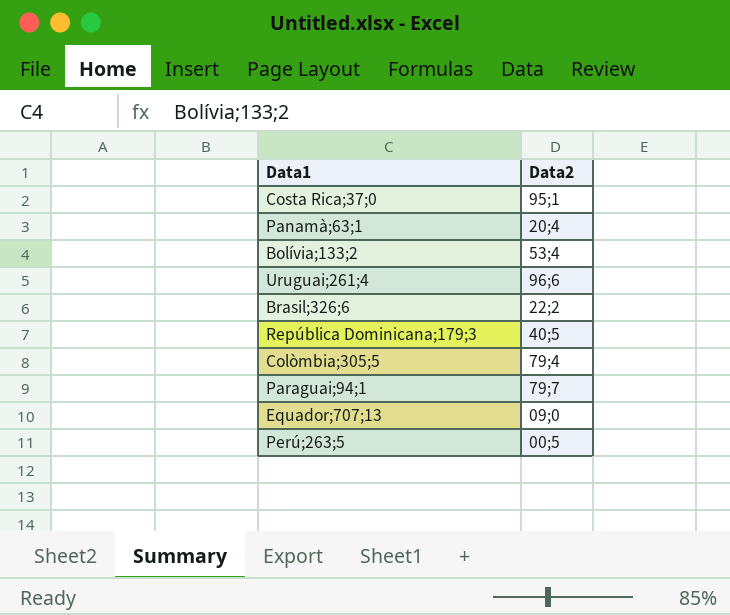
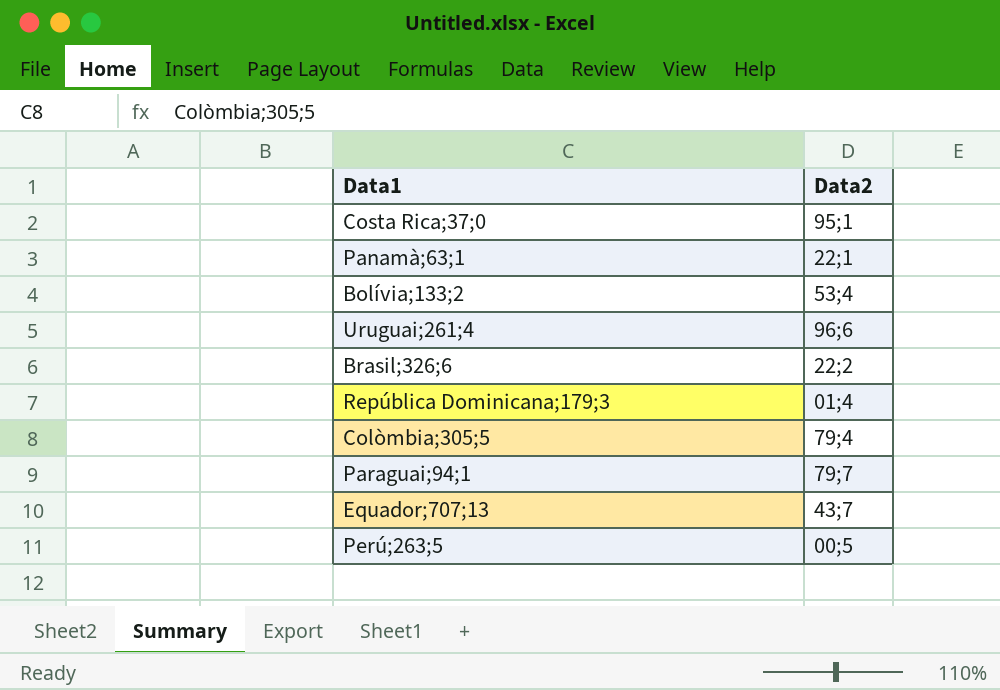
Panamà;63;1 | Data2: 20;4 -> 22;1
República Dominicana;179;3 | Data2: 40;5 -> 01;4
Equador;707;13 | Data2: 09;0 -> 43;7

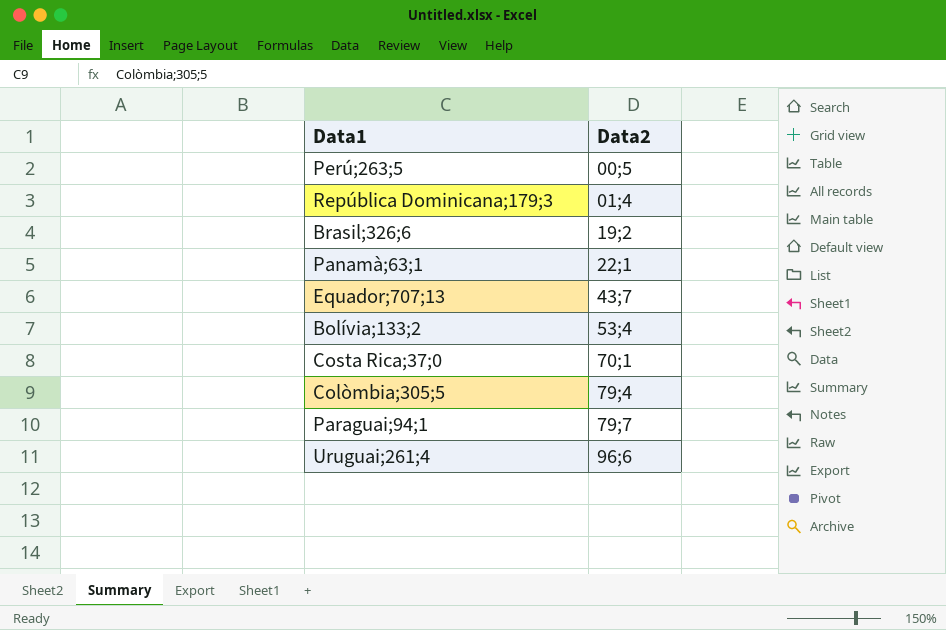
row order: none -> Data2 ascending
Brasil;326;6 | Data2: 22;2 -> 19;2
Costa Rica;37;0 | Data2: 95;1 -> 70;1

